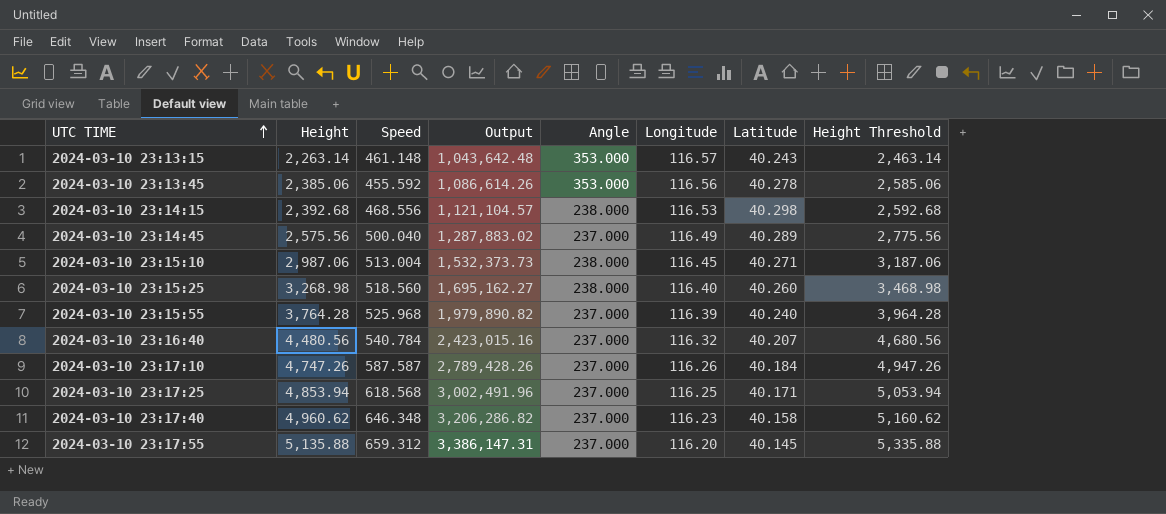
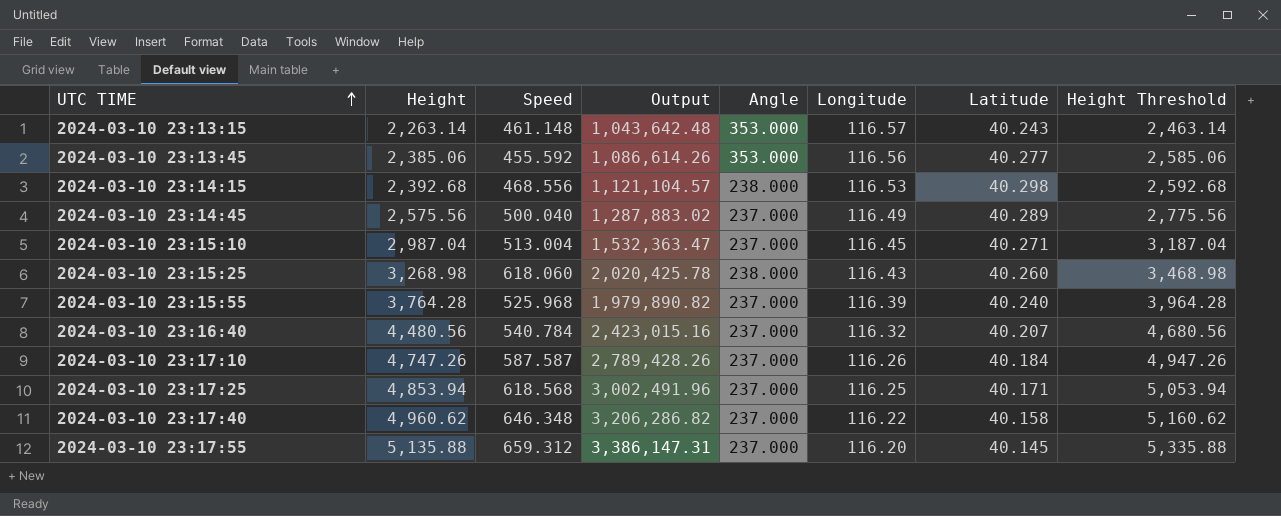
2024-03-10 23:13:45 | Latitude: 40.278 -> 40.277
2024-03-10 23:15:10 | Height: 2,987.06 -> 2,987.04
2024-03-10 23:15:10 | Output: 1,532,373.73 -> 1,532,363.47
2024-03-10 23:15:10 | Angle: 238.000 -> 237.000
2024-03-10 23:15:10 | Height Threshold: 3,187.06 -> 3,187.04
2024-03-10 23:15:25 | Speed: 518.560 -> 618.060
2024-03-10 23:15:25 | Output: 1,695,162.27 -> 2,020,425.78
2024-03-10 23:15:25 | Longitude: 116.40 -> 116.43
2024-03-10 23:17:40 | Longitude: 116.23 -> 116.22

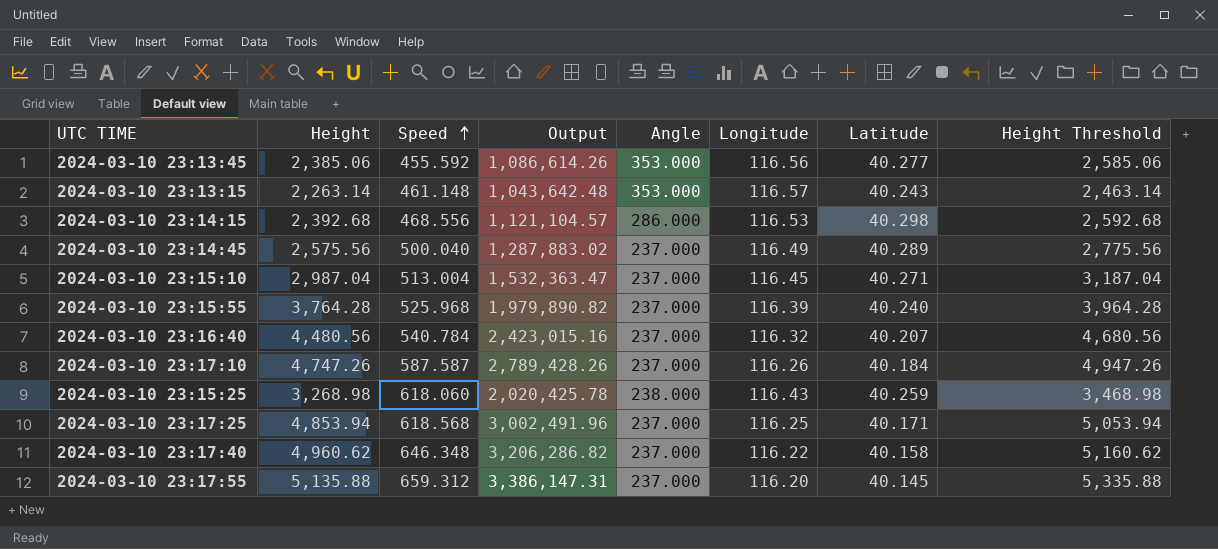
row order: UTC TIME ascending -> Speed ascending
2024-03-10 23:14:15 | Angle: 238.000 -> 286.000
2024-03-10 23:15:25 | Latitude: 40.260 -> 40.259

